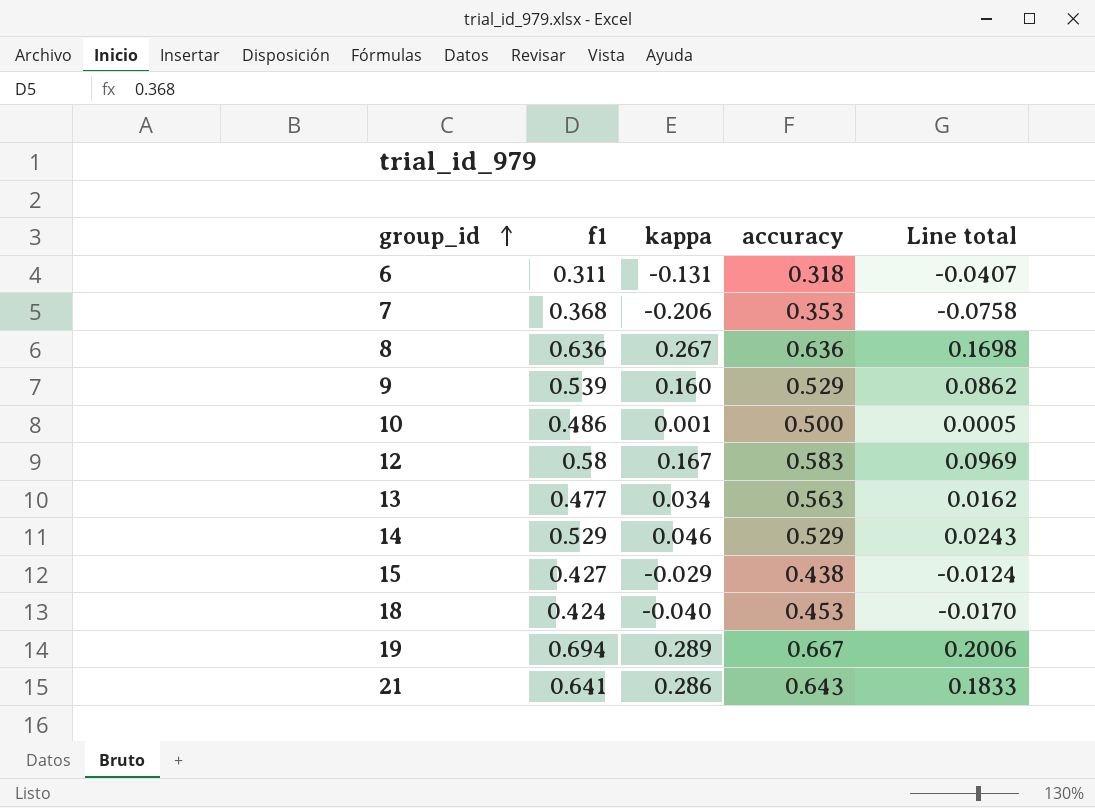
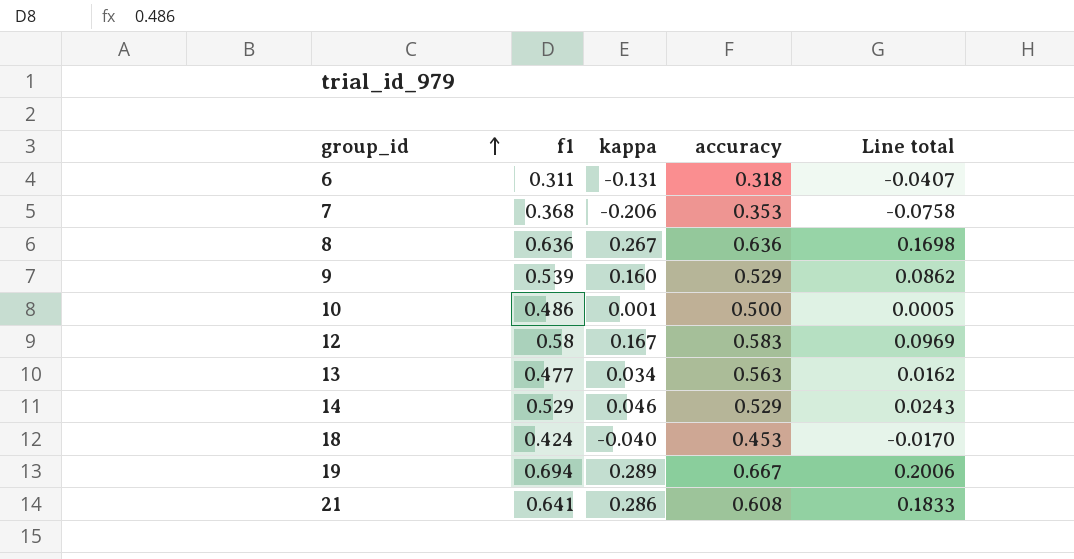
row 15: 0.427 | -0.029 | 0.438 | -0.0124 -> none
21 | accuracy: 0.643 -> 0.608

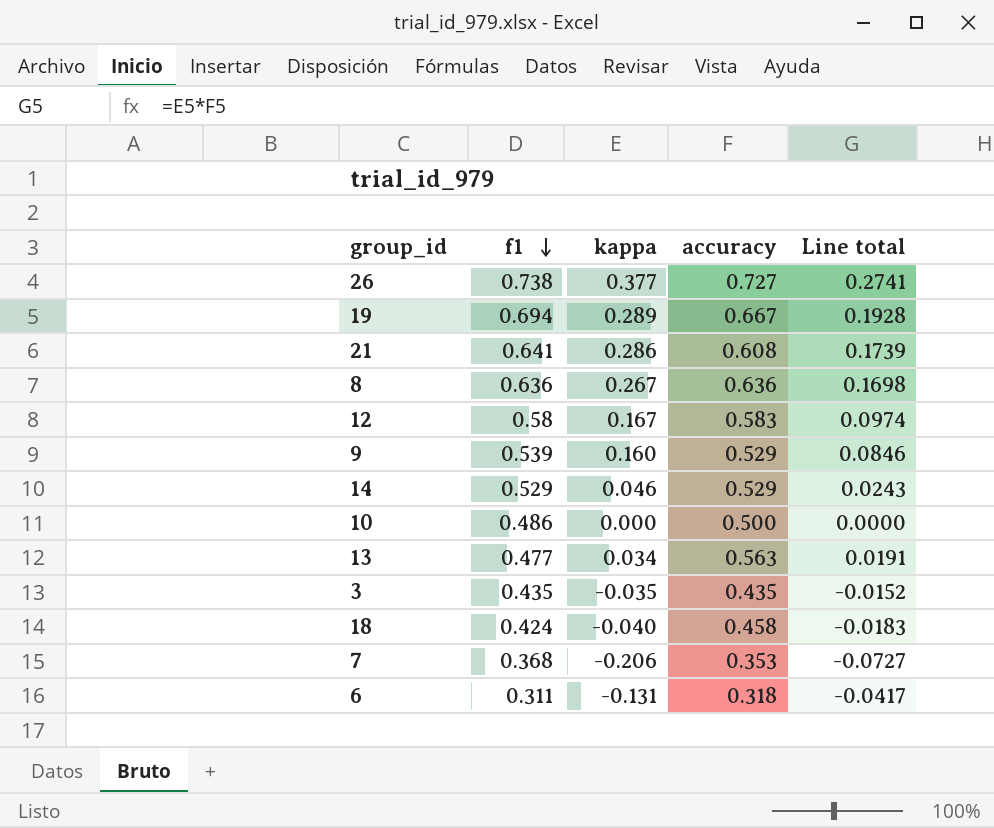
row order: group_id ascending -> f1 descending
column Line total | formula: [f1] * [kappa] -> [kappa] * [accuracy]
row 26: none -> 0.738 | 0.377 | 0.727 | 0.2741
10 | kappa: 0.001 -> 0.000
row 3: none -> 0.435 | -0.035 | 0.435 | -0.0152
18 | accuracy: 0.453 -> 0.458

